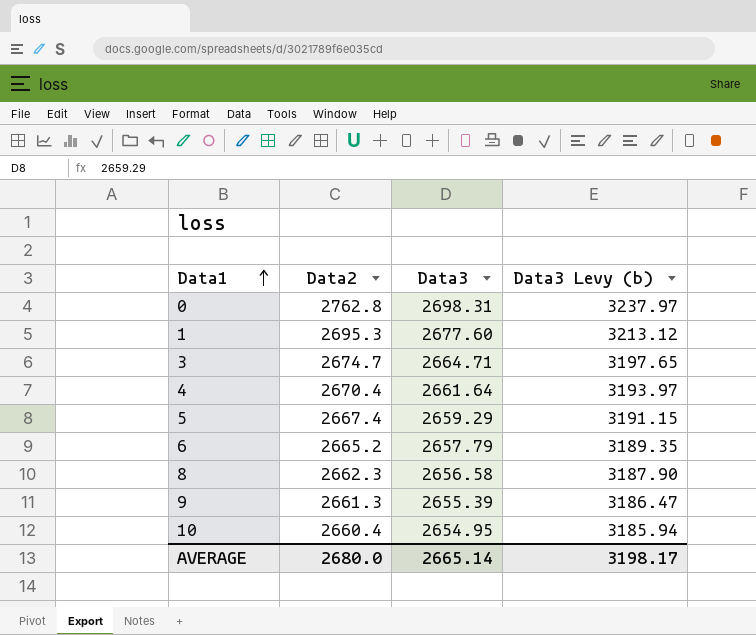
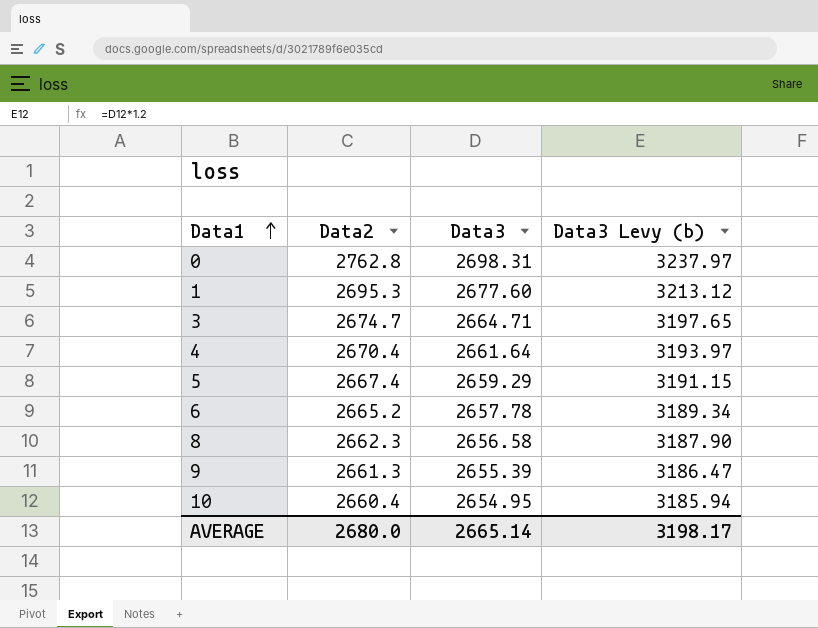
6 | Data3: 2657.79 -> 2657.78
6 | Data3 Levy (b): 3189.35 -> 3189.34

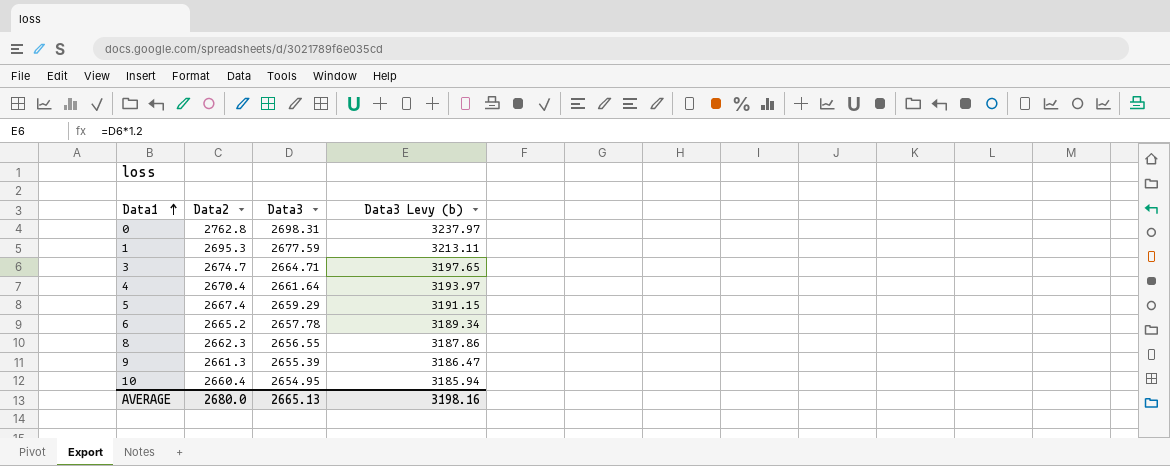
1 | Data3: 2677.60 -> 2677.59
1 | Data3 Levy (b): 3213.12 -> 3213.11
8 | Data3: 2656.58 -> 2656.55
8 | Data3 Levy (b): 3187.90 -> 3187.86
AVERAGE | Data3: 2665.14 -> 2665.13
AVERAGE | Data3 Levy (b): 3198.17 -> 3198.16

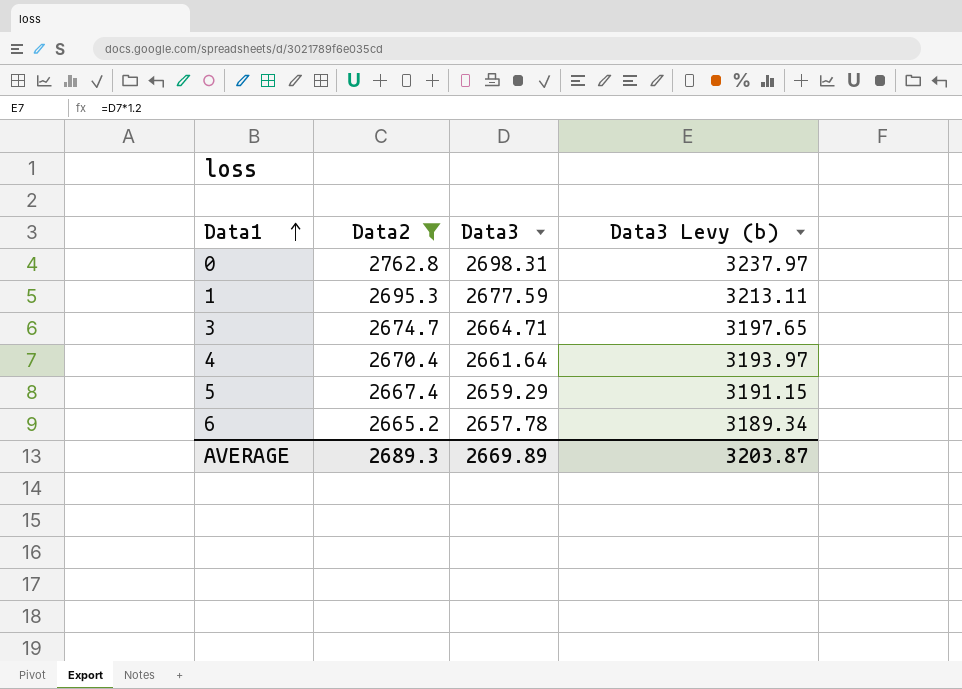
filter: none -> Data2 >= 2665.2
AVERAGE | Data2: 2680.0 -> 2689.3
AVERAGE | Data3: 2665.13 -> 2669.89
AVERAGE | Data3 Levy (b): 3198.16 -> 3203.87

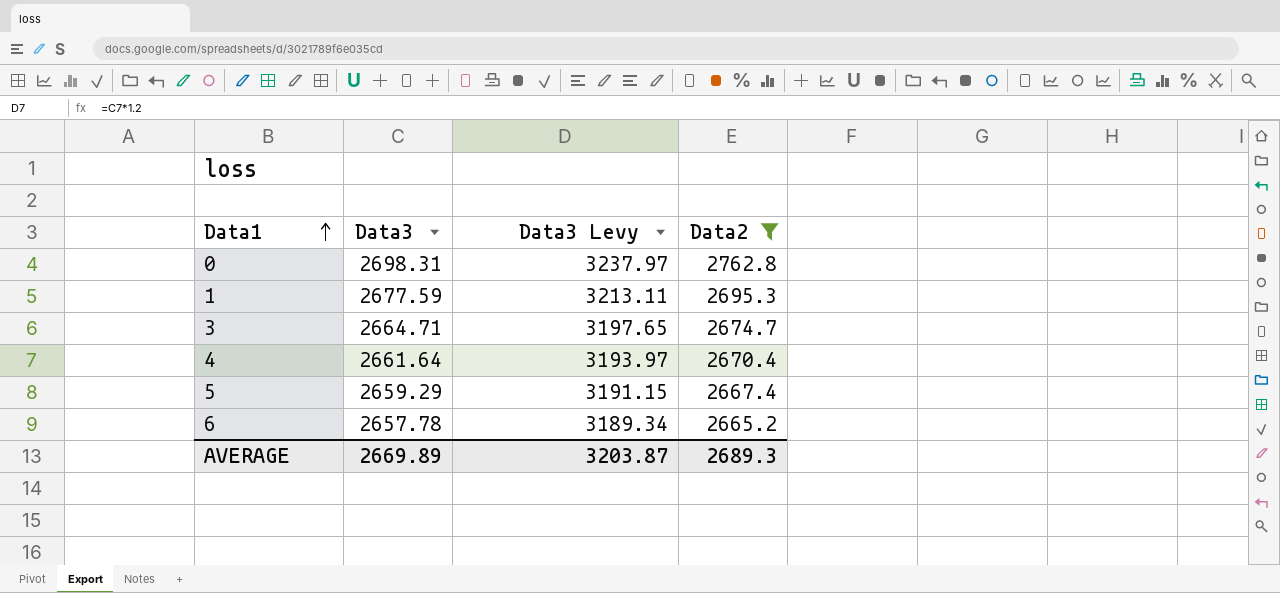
column name: Data3 Levy (b) -> Data3 Levy
column Data2 | position: 2 -> 4

